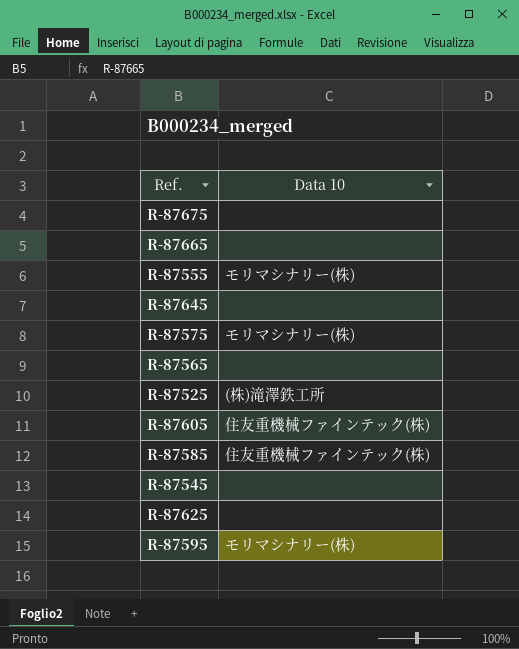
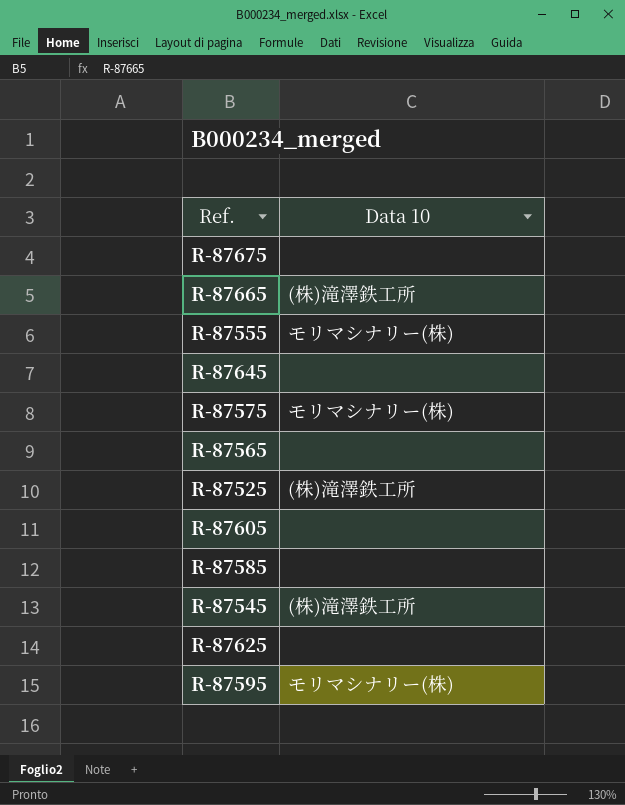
R-87665 | Data 10: none -> (株)滝澤鉄工所
R-87605 | Data 10: 住友重機械ファインテック(株) -> none
R-87585 | Data 10: 住友重機械ファインテック(株) -> none
R-87545 | Data 10: none -> (株)滝澤鉄工所

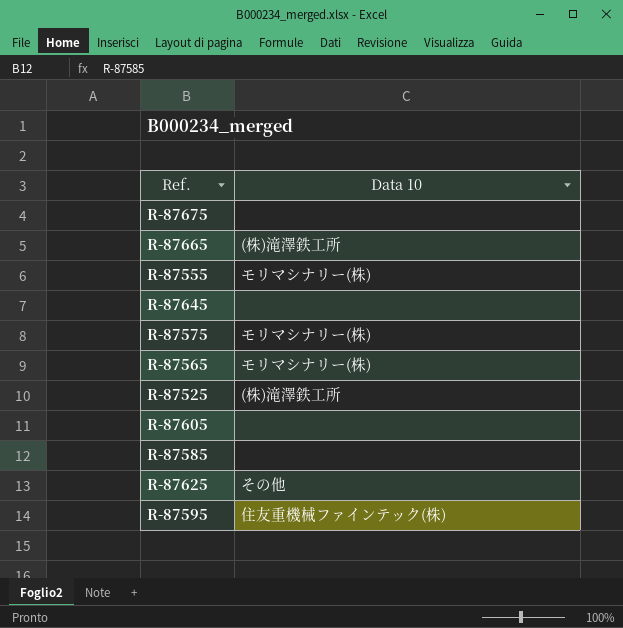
row R-87545: (株)滝澤鉄工所 -> none
R-87565 | Data 10: none -> モリマシナリー(株)
R-87625 | Data 10: none -> その他
R-87595 | Data 10: モリマシナリー(株) -> 住友重機械ファインテック(株)

